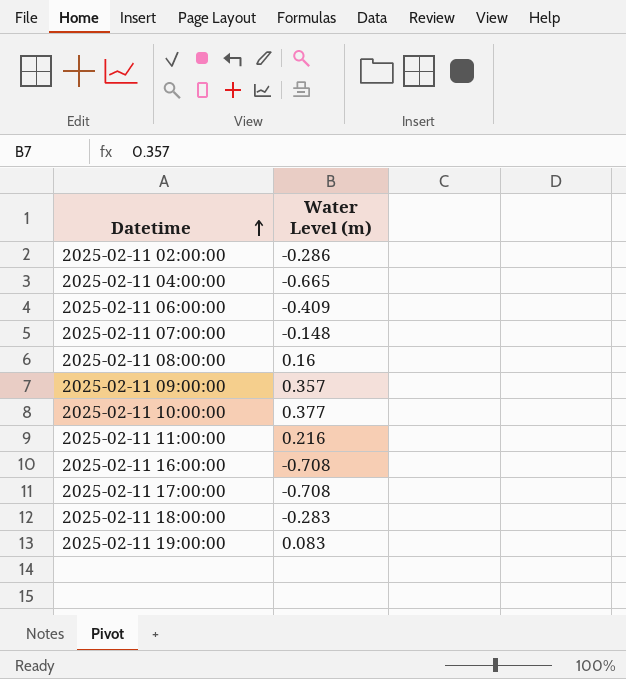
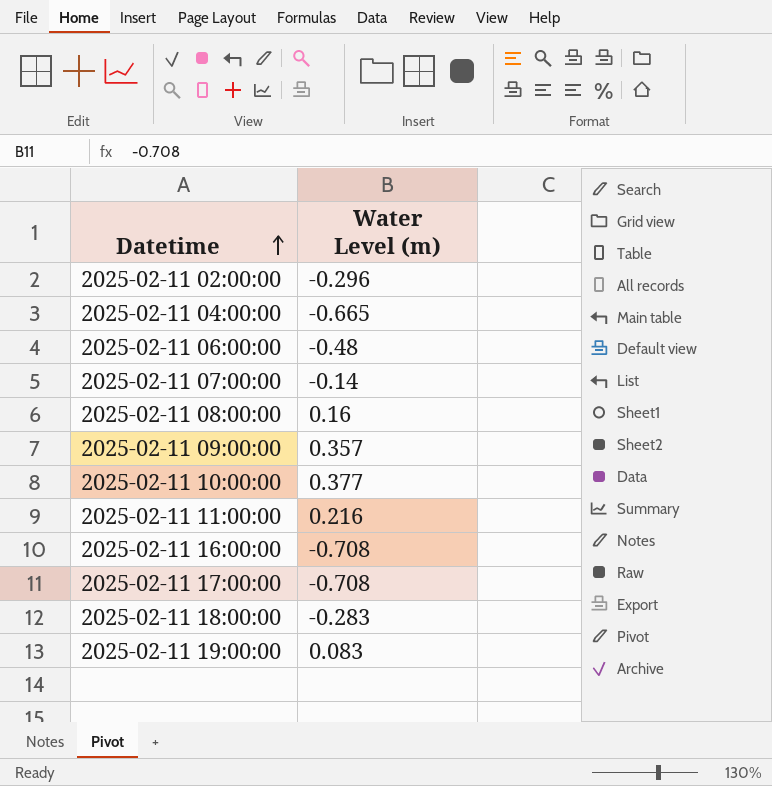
2025-02-11 02:00:00 | Water Level (m): -0.286 -> -0.296
2025-02-11 06:00:00 | Water Level (m): -0.409 -> -0.48
2025-02-11 07:00:00 | Water Level (m): -0.148 -> -0.14

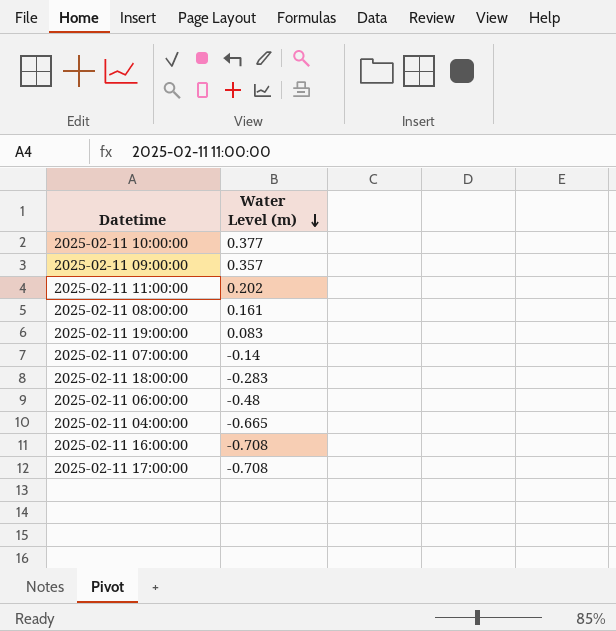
row order: Datetime ascending -> Water Level (m) descending
row 2025-02-11 02:00:00: -0.296 -> none
2025-02-11 11:00:00 | Water Level (m): 0.216 -> 0.202
2025-02-11 08:00:00 | Water Level (m): 0.16 -> 0.161

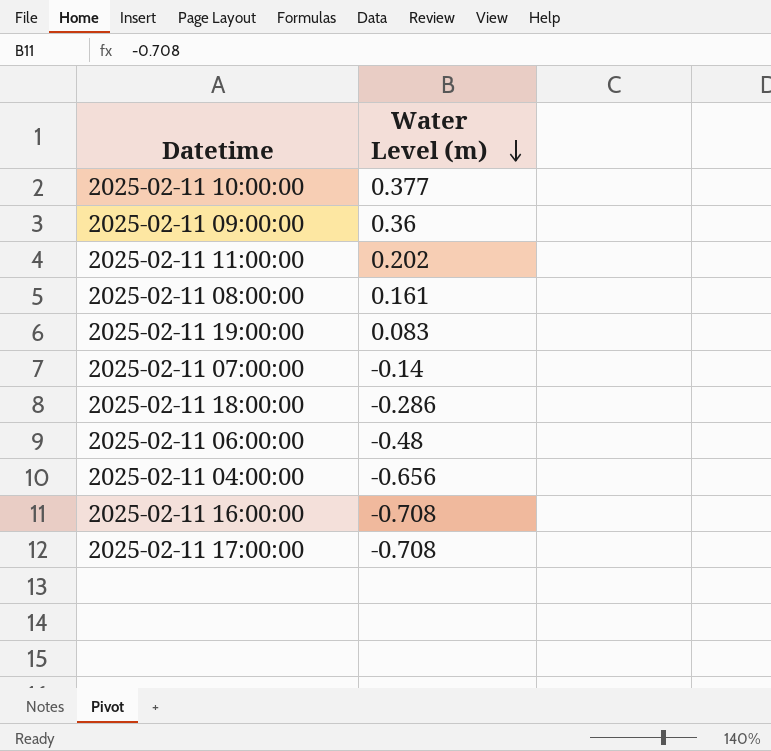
2025-02-11 09:00:00 | Water Level (m): 0.357 -> 0.36
2025-02-11 18:00:00 | Water Level (m): -0.283 -> -0.286
2025-02-11 04:00:00 | Water Level (m): -0.665 -> -0.656

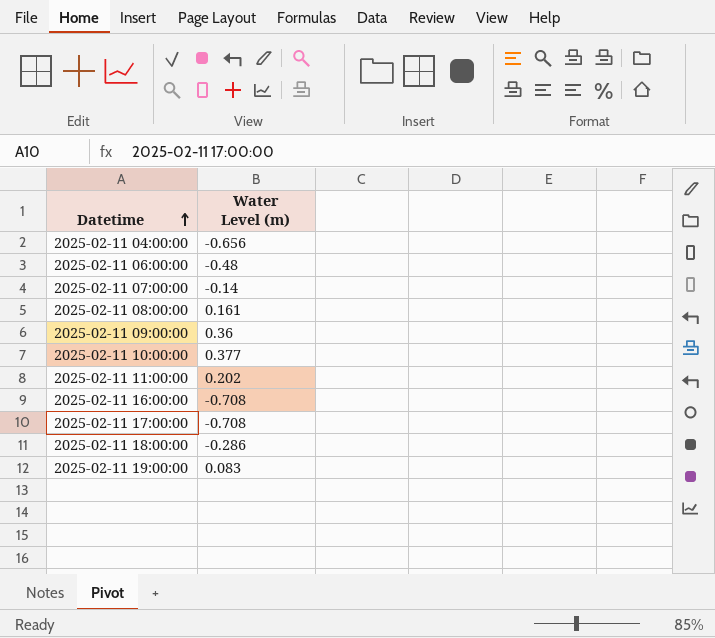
row order: Water Level (m) descending -> Datetime ascending

